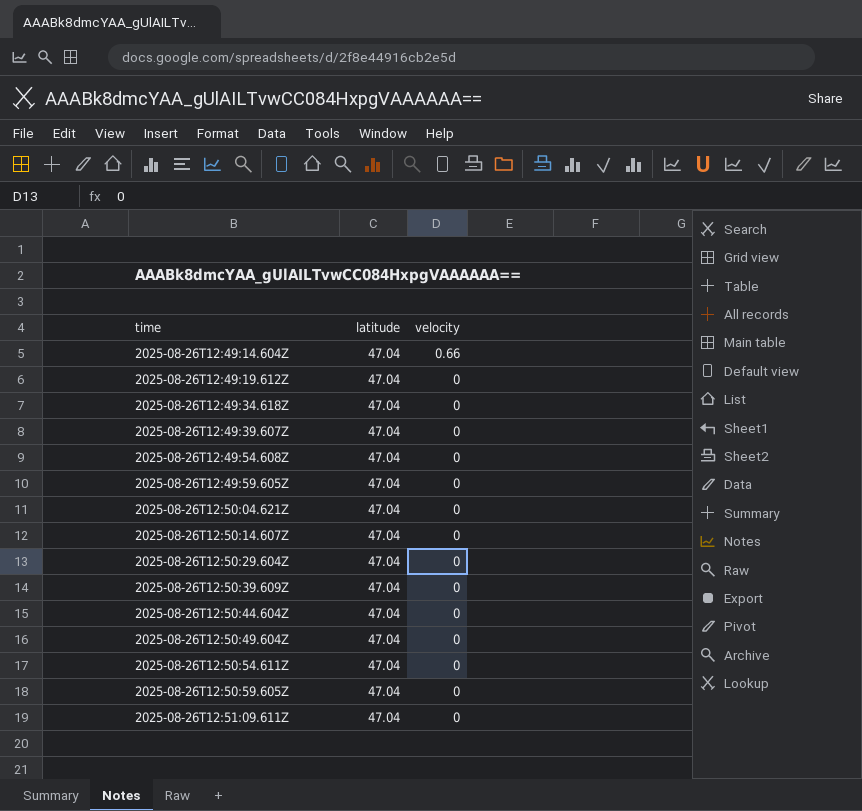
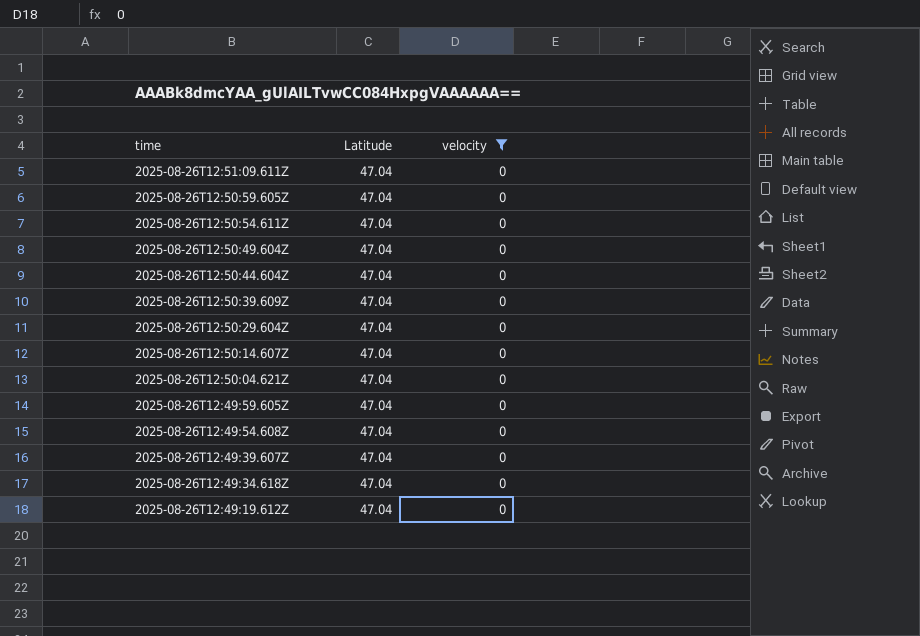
filter: none -> velocity = 0
row order: time ascending -> time descending
column name: latitude -> Latitude

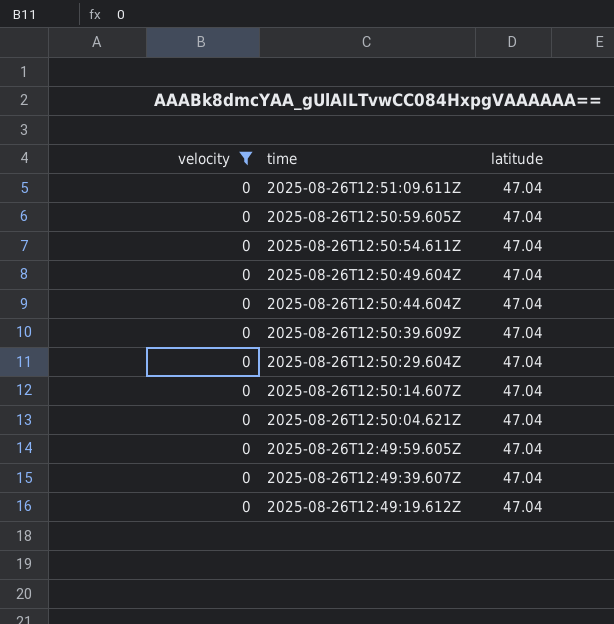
column velocity | position: 3 -> 1
column name: Latitude -> latitude
row 2025-08-26T12:49:54.608Z: 47.04 | 0 -> none
row 2025-08-26T12:49:34.618Z: 47.04 | 0 -> none

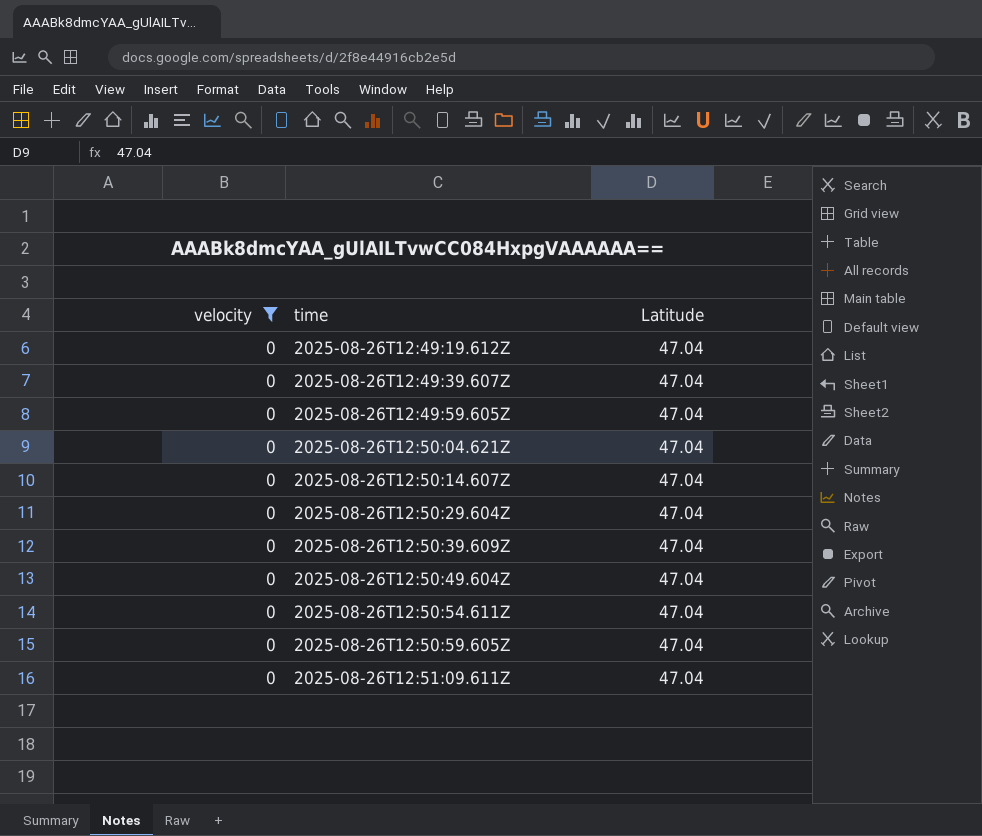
row order: time descending -> time ascending
column name: latitude -> Latitude
row 2025-08-26T12:50:44.604Z: 0 | 47.04 -> none

